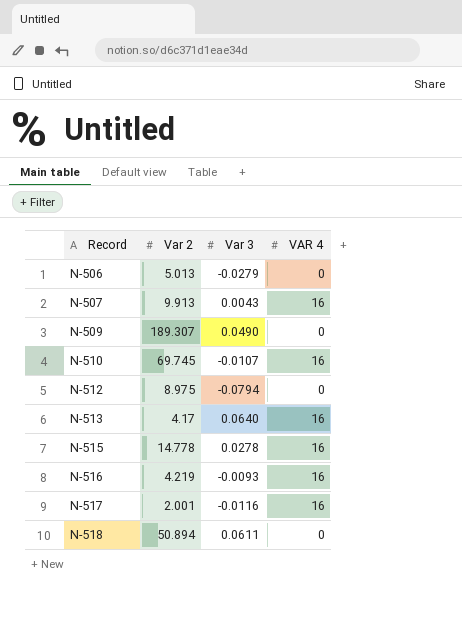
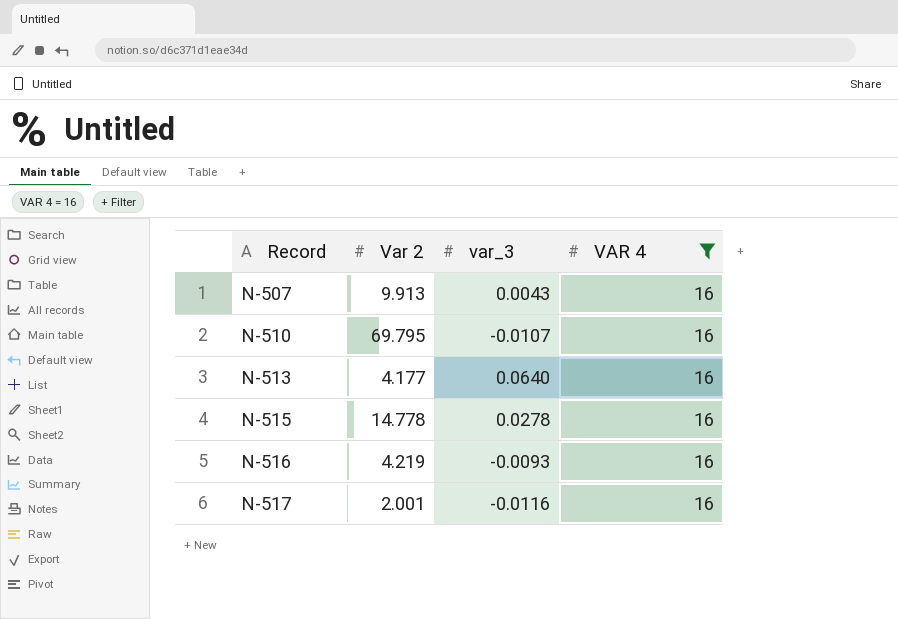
filter: none -> VAR 4 = 16
column name: Var 3 -> var_3
N-510 | Var 2: 69.745 -> 69.795
N-513 | Var 2: 4.17 -> 4.177

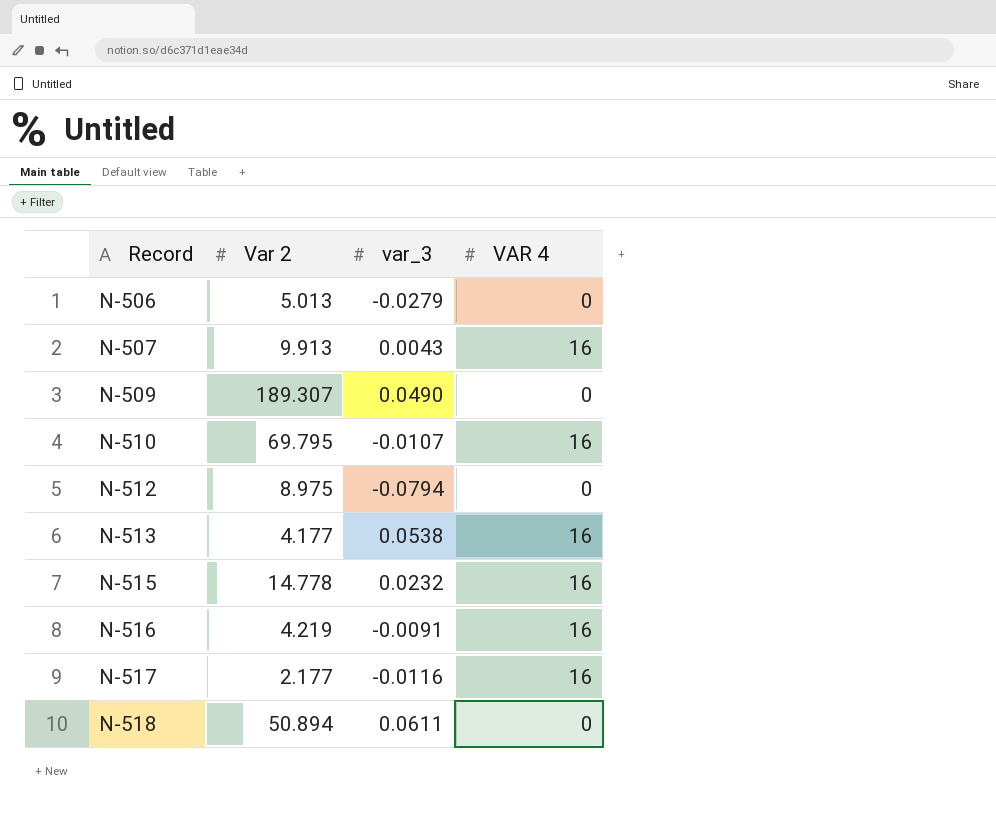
filter: VAR 4 = 16 -> none
N-513 | var_3: 0.0640 -> 0.0538
N-515 | var_3: 0.0278 -> 0.0232
N-516 | var_3: -0.0093 -> -0.0091
N-517 | Var 2: 2.001 -> 2.177

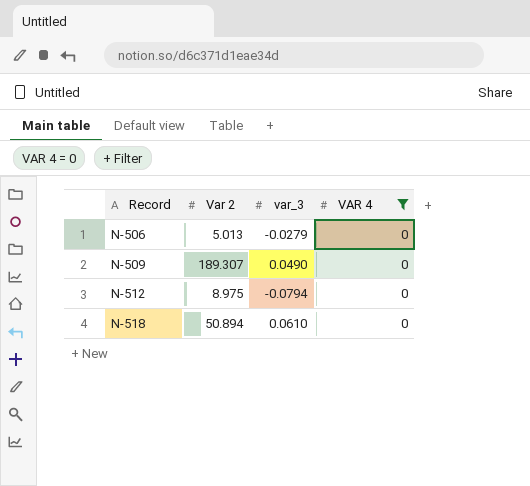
filter: none -> VAR 4 = 0
N-518 | var_3: 0.0611 -> 0.0610

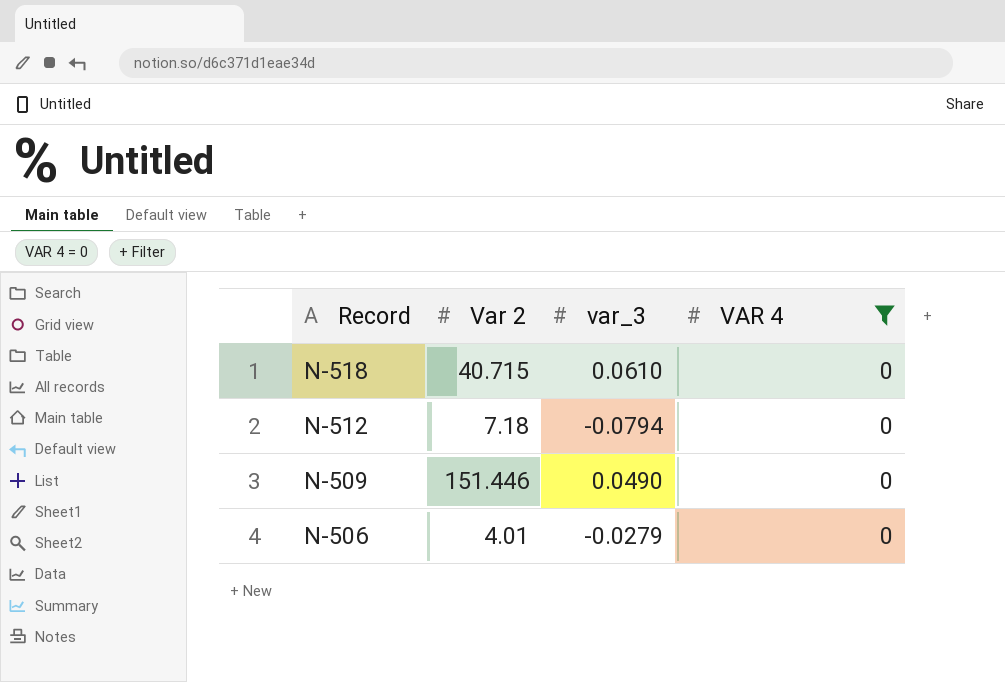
row order: Record ascending -> Record descending
N-518 | Var 2: 50.894 -> 40.715
N-512 | Var 2: 8.975 -> 7.18
N-509 | Var 2: 189.307 -> 151.446
N-506 | Var 2: 5.013 -> 4.01

